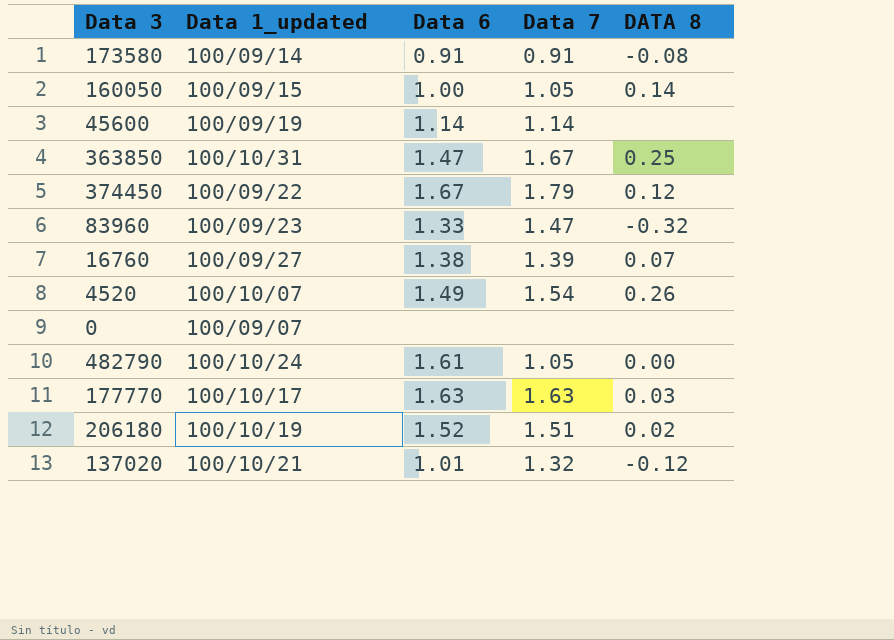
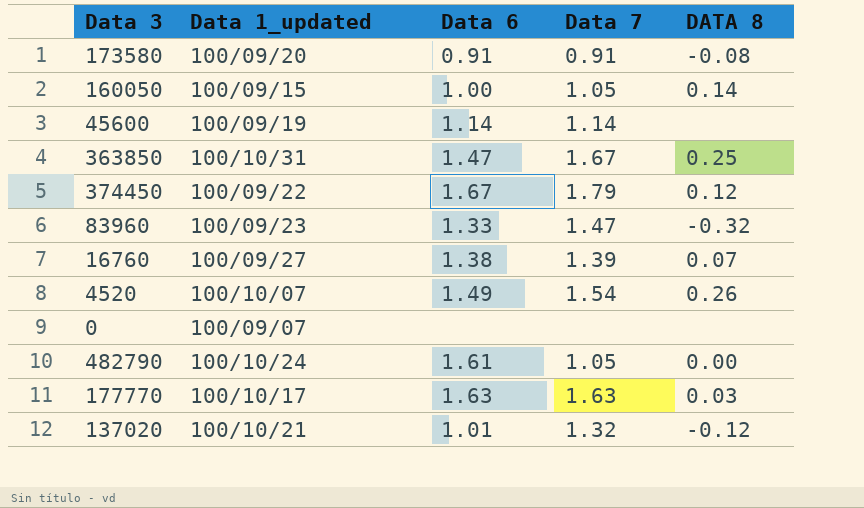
row 206180: 100/10/19 | 1.52 | 1.51 | 0.02 -> none
173580 | Data 1_updated: 100/09/14 -> 100/09/20

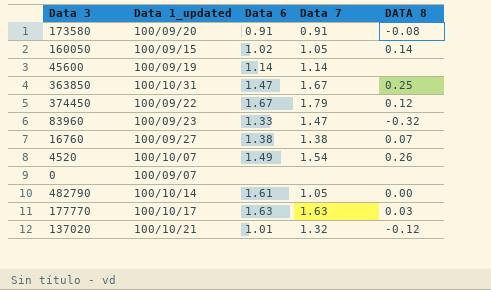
160050 | Data 6: 1.00 -> 1.02
16760 | Data 7: 1.39 -> 1.38
482790 | Data 1_updated: 100/10/24 -> 100/10/14

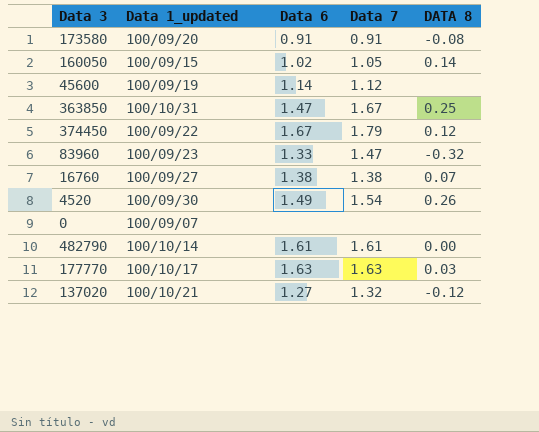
45600 | Data 7: 1.14 -> 1.12
4520 | Data 1_updated: 100/10/07 -> 100/09/30
482790 | Data 7: 1.05 -> 1.61
137020 | Data 6: 1.01 -> 1.27

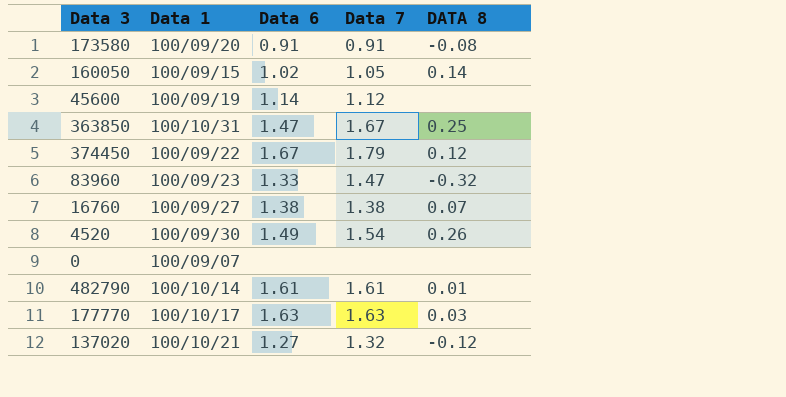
column name: Data 1_updated -> Data 1
482790 | DATA 8: 0.00 -> 0.01

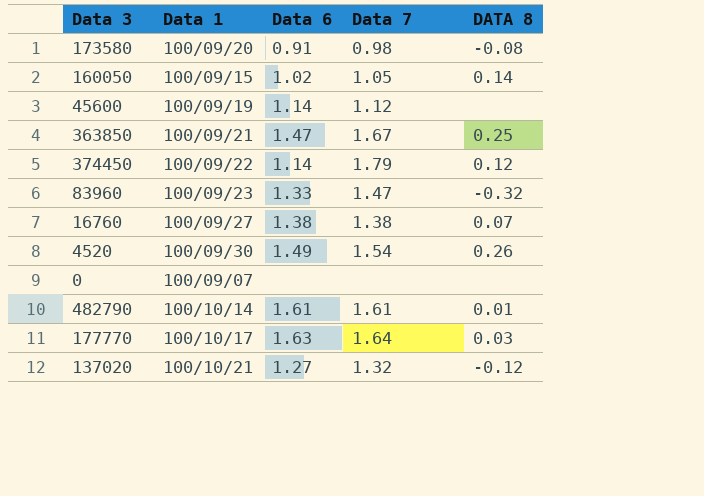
173580 | Data 7: 0.91 -> 0.98
363850 | Data 1: 100/10/31 -> 100/09/21
374450 | Data 6: 1.67 -> 1.14
177770 | Data 7: 1.63 -> 1.64

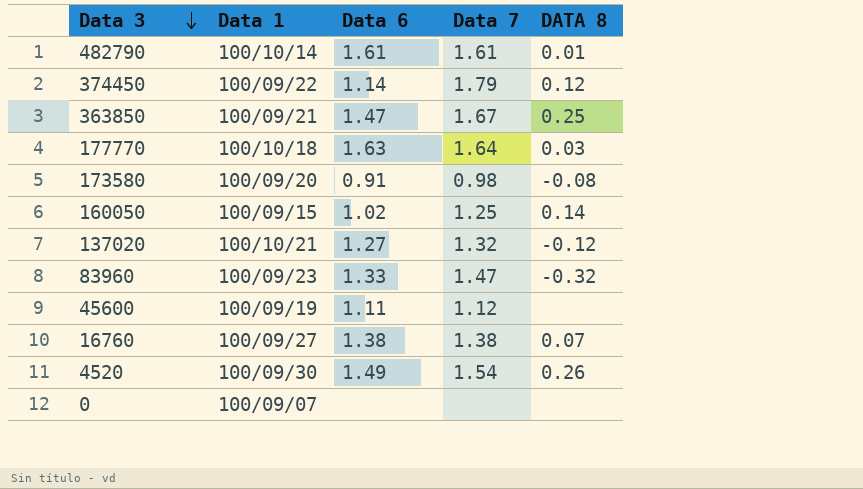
row order: none -> Data 3 descending
177770 | Data 1: 100/10/17 -> 100/10/18
160050 | Data 7: 1.05 -> 1.25
45600 | Data 6: 1.14 -> 1.11

